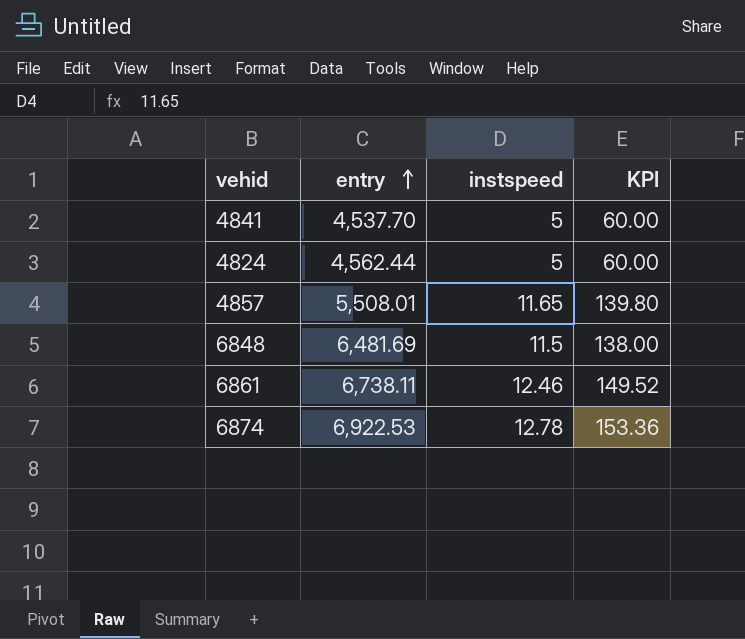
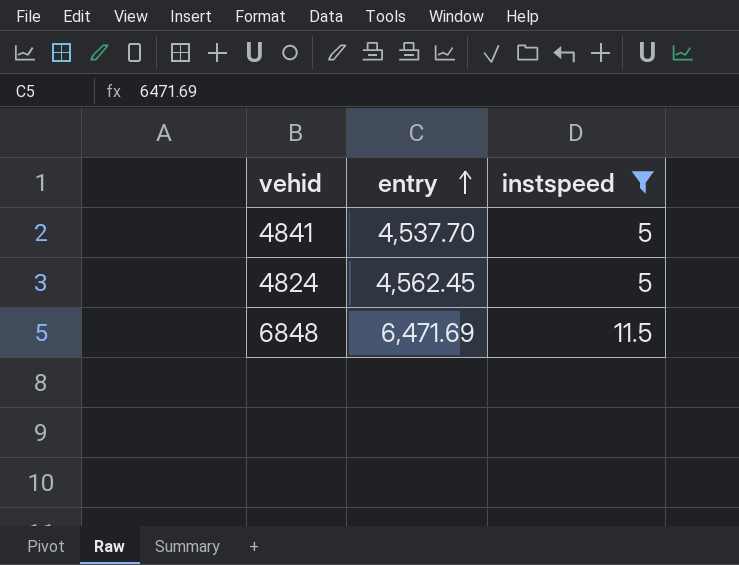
filter: none -> instspeed <= 11.5
column KPI | formula: [instspeed] * 12 -> none
4824 | entry: 4,562.44 -> 4,562.45
6848 | entry: 6,481.69 -> 6,471.69

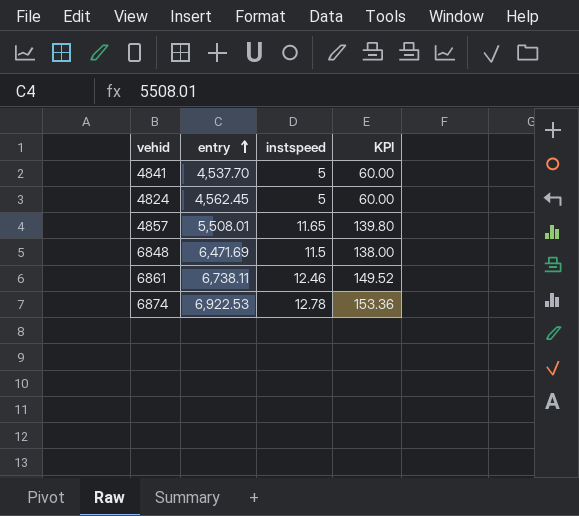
filter: instspeed <= 11.5 -> none
column KPI | formula: none -> [instspeed] * 12

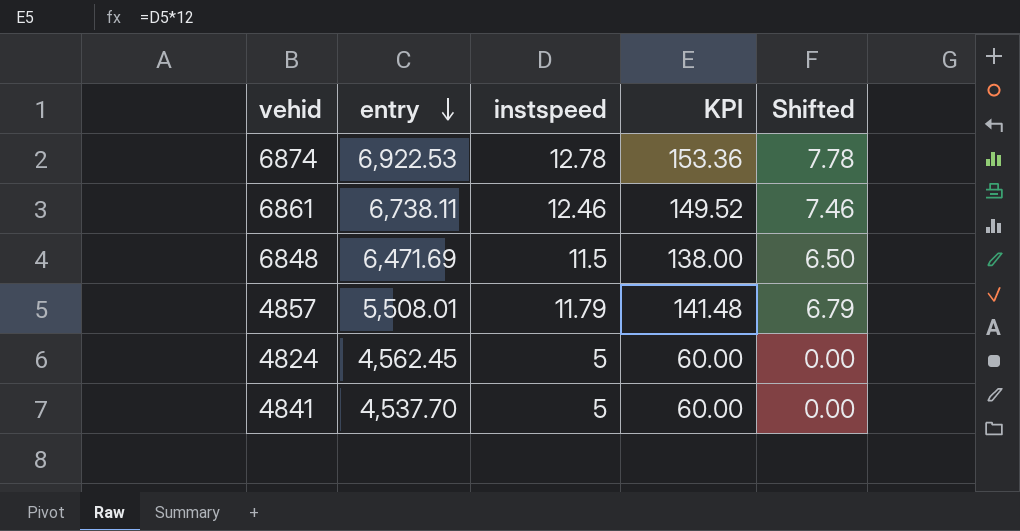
row order: entry ascending -> entry descending
column Shifted | formula: none -> [instspeed] - 5
4857 | instspeed: 11.65 -> 11.79
4857 | KPI: 139.80 -> 141.48

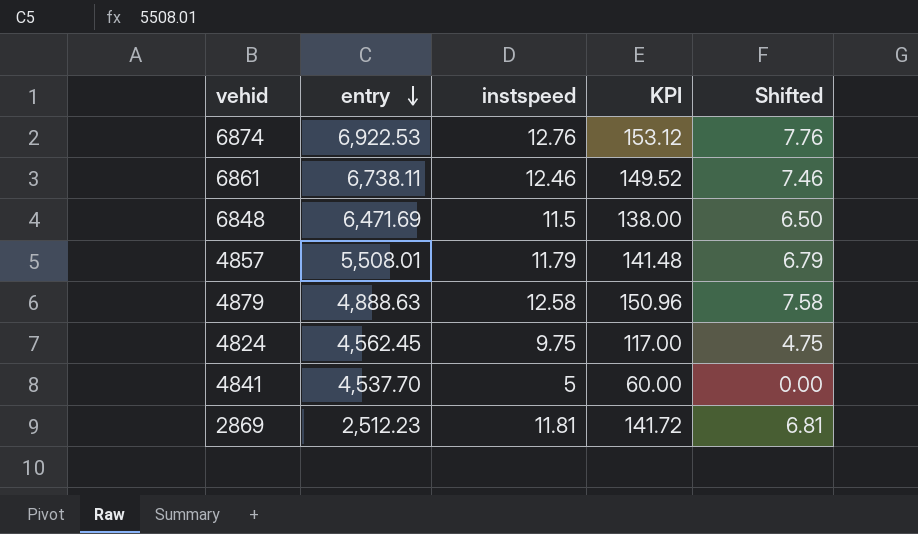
6874 | instspeed: 12.78 -> 12.76
6874 | KPI: 153.36 -> 153.12
6874 | Shifted: 7.78 -> 7.76
row 4879: none -> 4,888.63 | 12.58 | 150.96 | 7.58
4824 | instspeed: 5 -> 9.75
4824 | KPI: 60.00 -> 117.00
4824 | Shifted: 0.00 -> 4.75
row 2869: none -> 2,512.23 | 11.81 | 141.72 | 6.81

